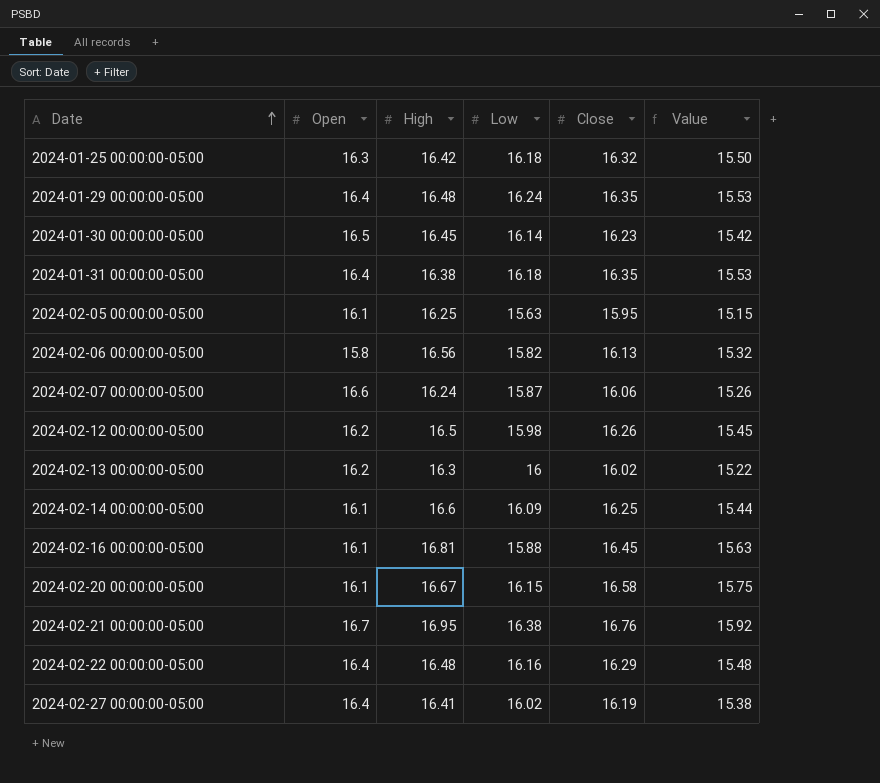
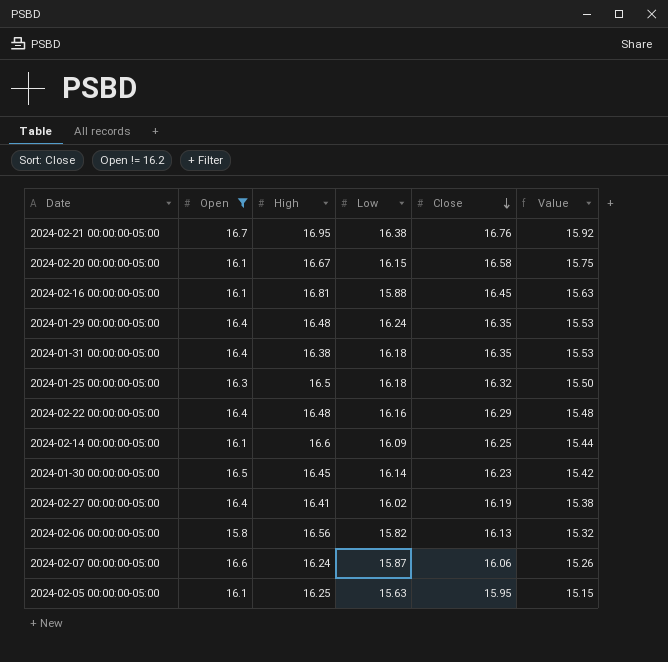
filter: none -> Open != 16.2
row order: Date ascending -> Close descending
2024-01-25 00:00:00-05:00 | High: 16.42 -> 16.5

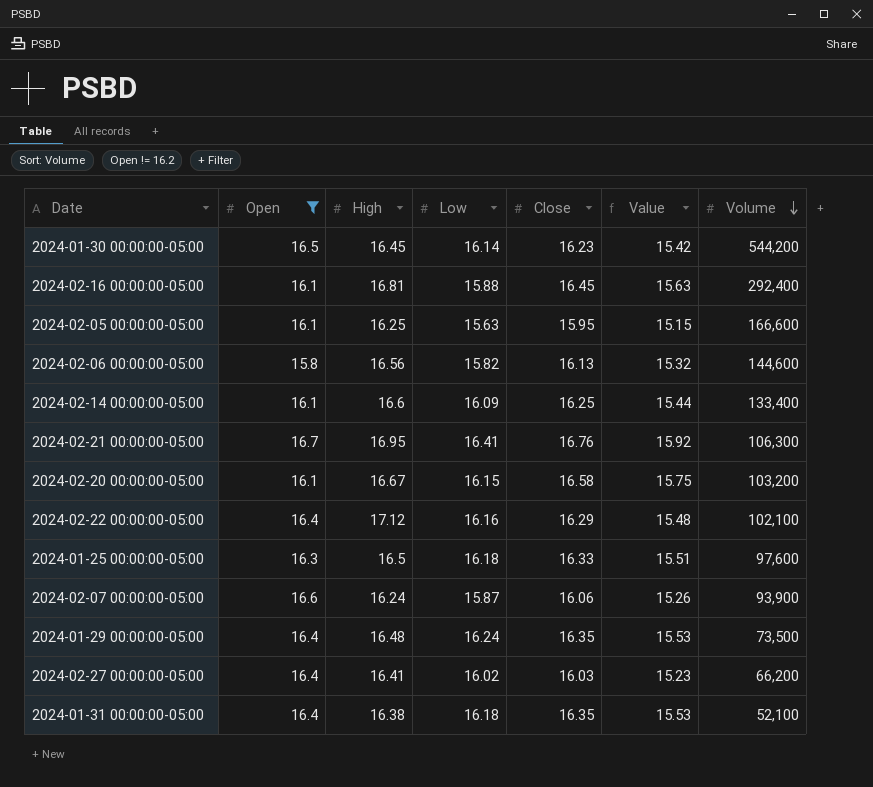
row order: Close descending -> Volume descending
column Volume | position: none -> 7
2024-02-21 00:00:00-05:00 | Low: 16.38 -> 16.41
2024-02-22 00:00:00-05:00 | High: 16.48 -> 17.12
2024-01-25 00:00:00-05:00 | Close: 16.32 -> 16.33
2024-01-25 00:00:00-05:00 | Value: 15.50 -> 15.51
2024-02-27 00:00:00-05:00 | Close: 16.19 -> 16.03
2024-02-27 00:00:00-05:00 | Value: 15.38 -> 15.23

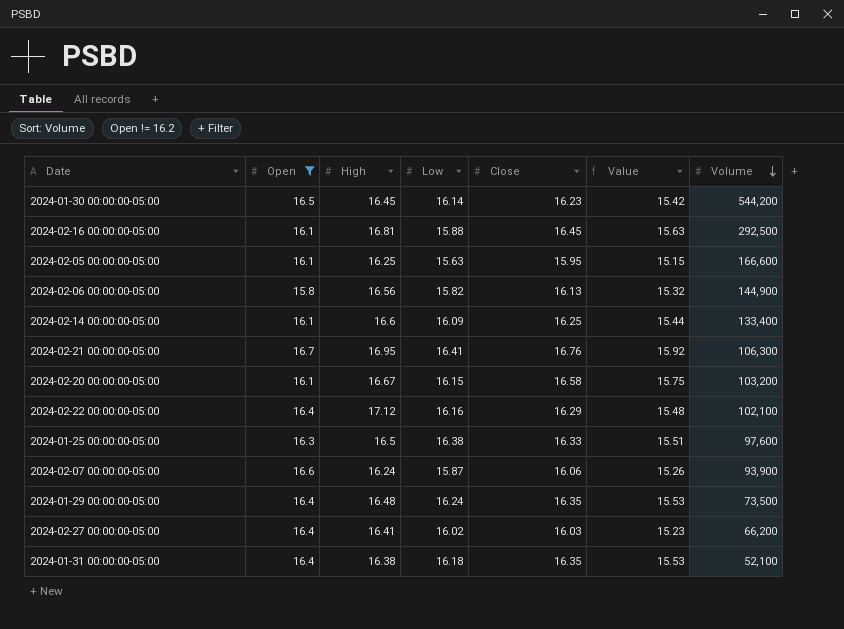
2024-02-16 00:00:00-05:00 | Volume: 292,400 -> 292,500
2024-02-06 00:00:00-05:00 | Volume: 144,600 -> 144,900
2024-01-25 00:00:00-05:00 | Low: 16.18 -> 16.38

